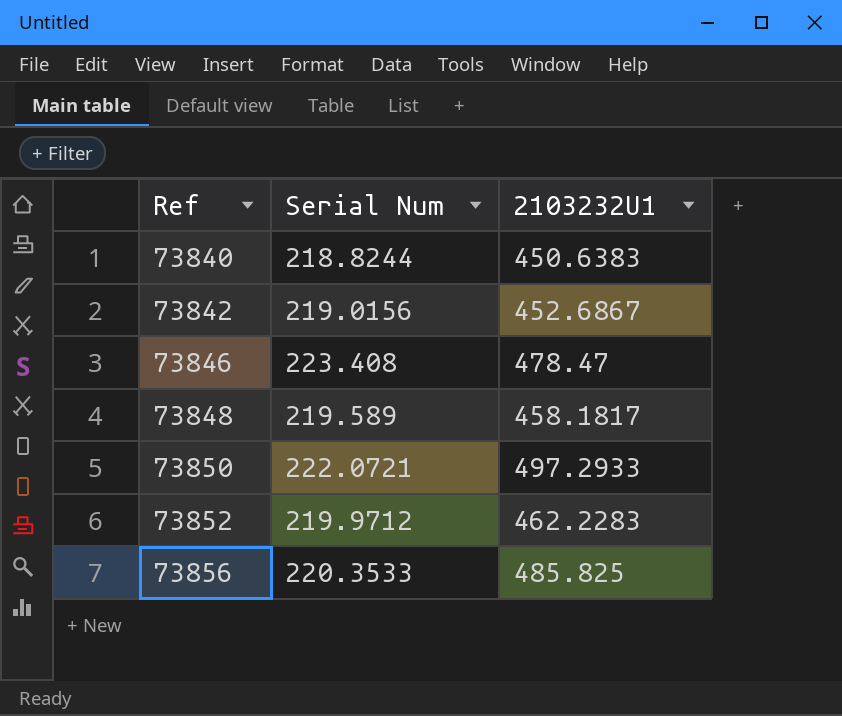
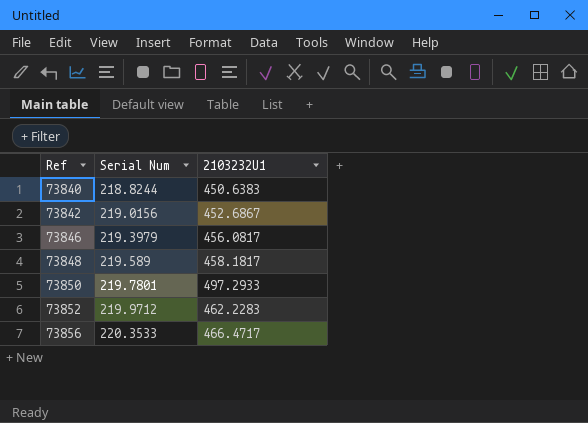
73846 | Serial Num: 223.408 -> 219.3979
73846 | 2103232U1: 478.47 -> 456.0817
73850 | Serial Num: 222.0721 -> 219.7801
73856 | 2103232U1: 485.825 -> 466.4717

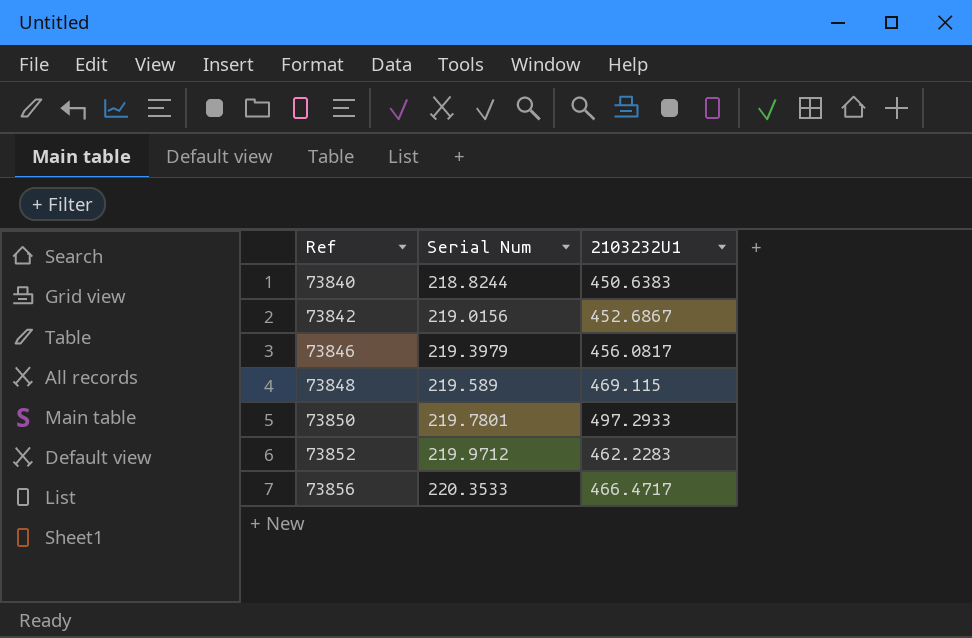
73848 | 2103232U1: 458.1817 -> 469.115

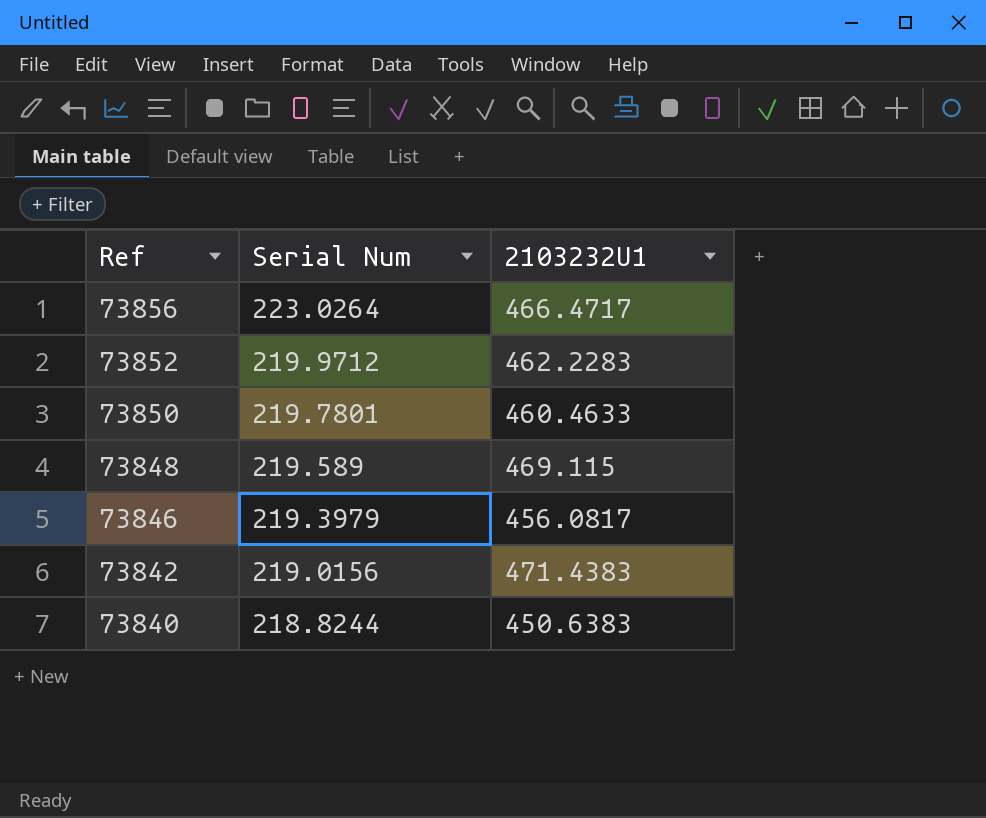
row order: Ref ascending -> Ref descending
73856 | Serial Num: 220.3533 -> 223.0264
73850 | 2103232U1: 497.2933 -> 460.4633
73842 | 2103232U1: 452.6867 -> 471.4383

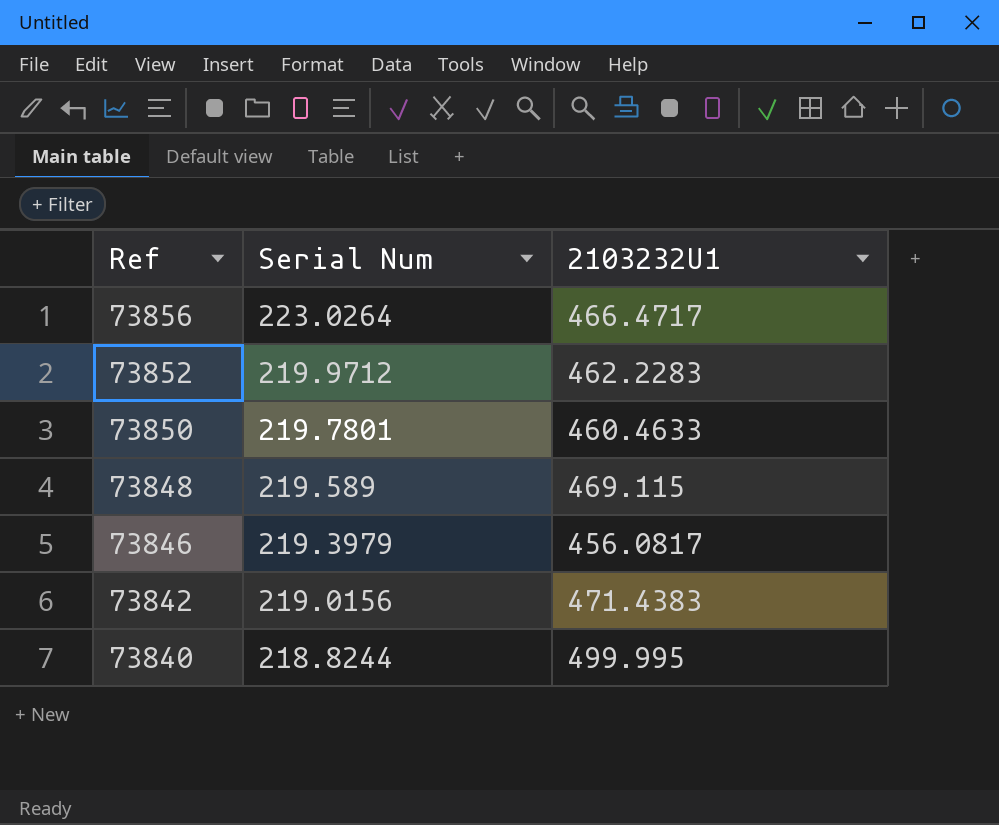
73840 | 2103232U1: 450.6383 -> 499.995

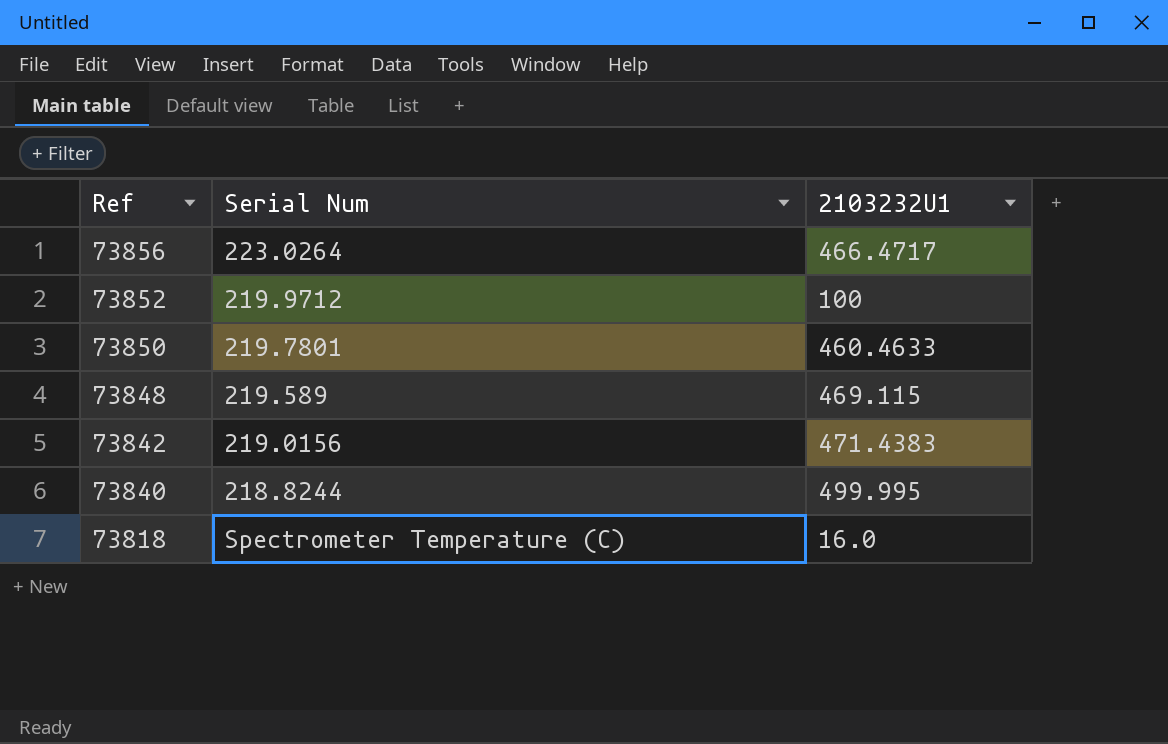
row 73846: 219.3979 | 456.0817 -> none
73852 | 2103232U1: 462.2283 -> 100
row 73818: none -> Spectrometer Temperature (C) | 16.0

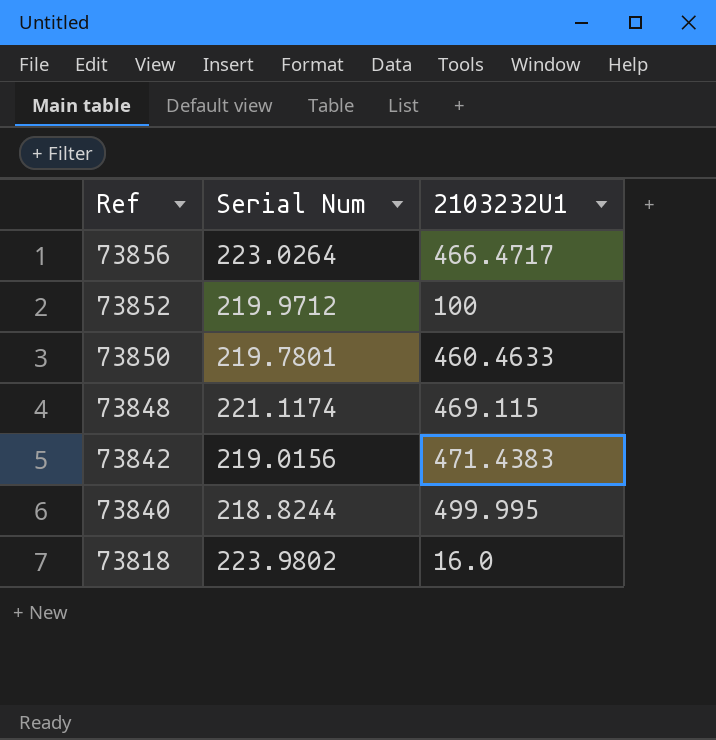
73848 | Serial Num: 219.589 -> 221.1174
73818 | Serial Num: Spectrometer Temperature (C) -> 223.9802

